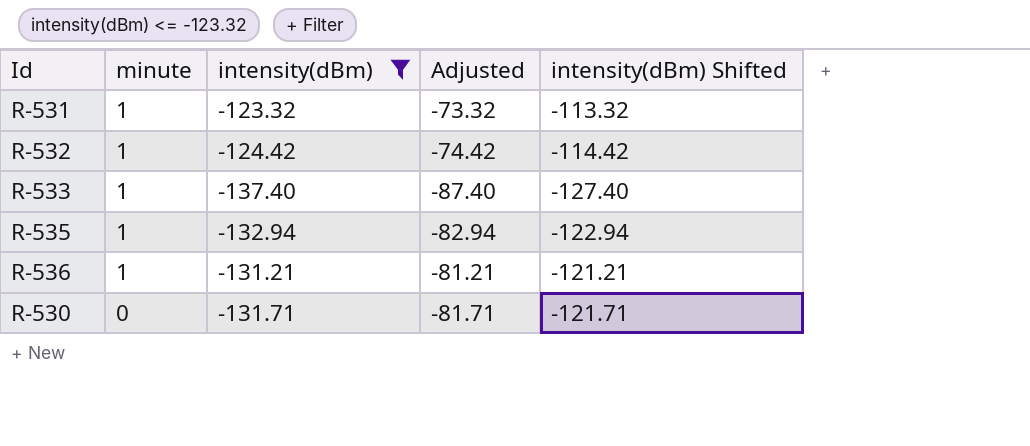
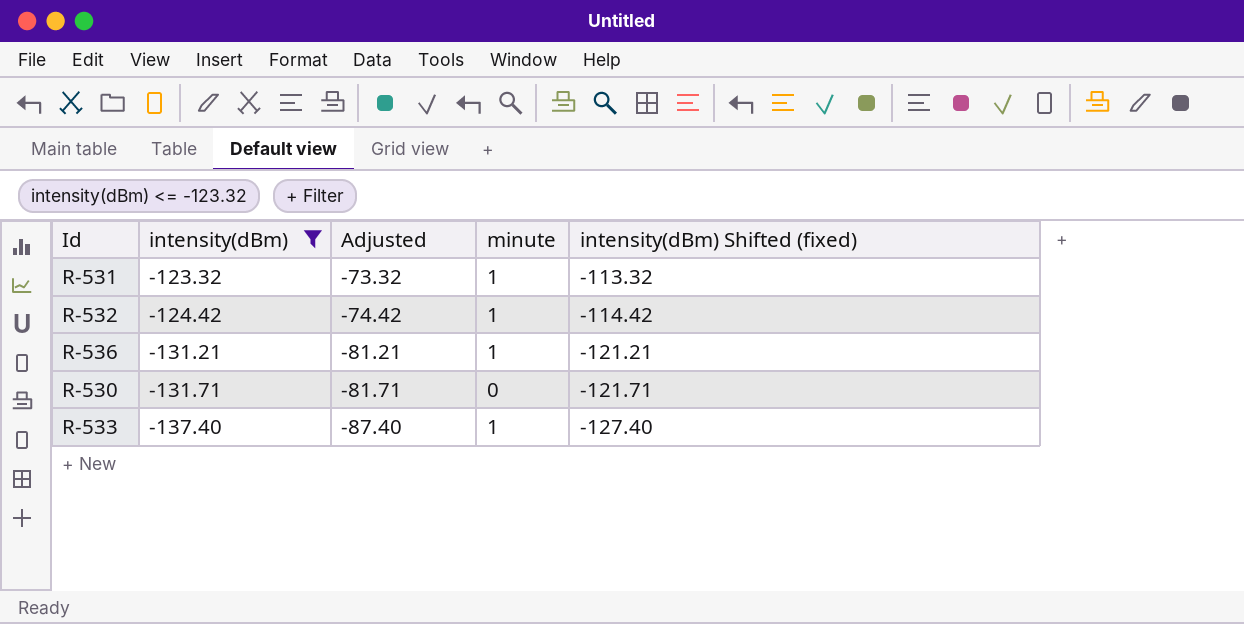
row order: minute descending -> intensity(dBm) descending
column minute | position: 2 -> 4
column name: intensity(dBm) Shifted -> intensity(dBm) Shifted (fixed)
row R-535: 1 | -132.94 | -82.94 | -122.94 -> none

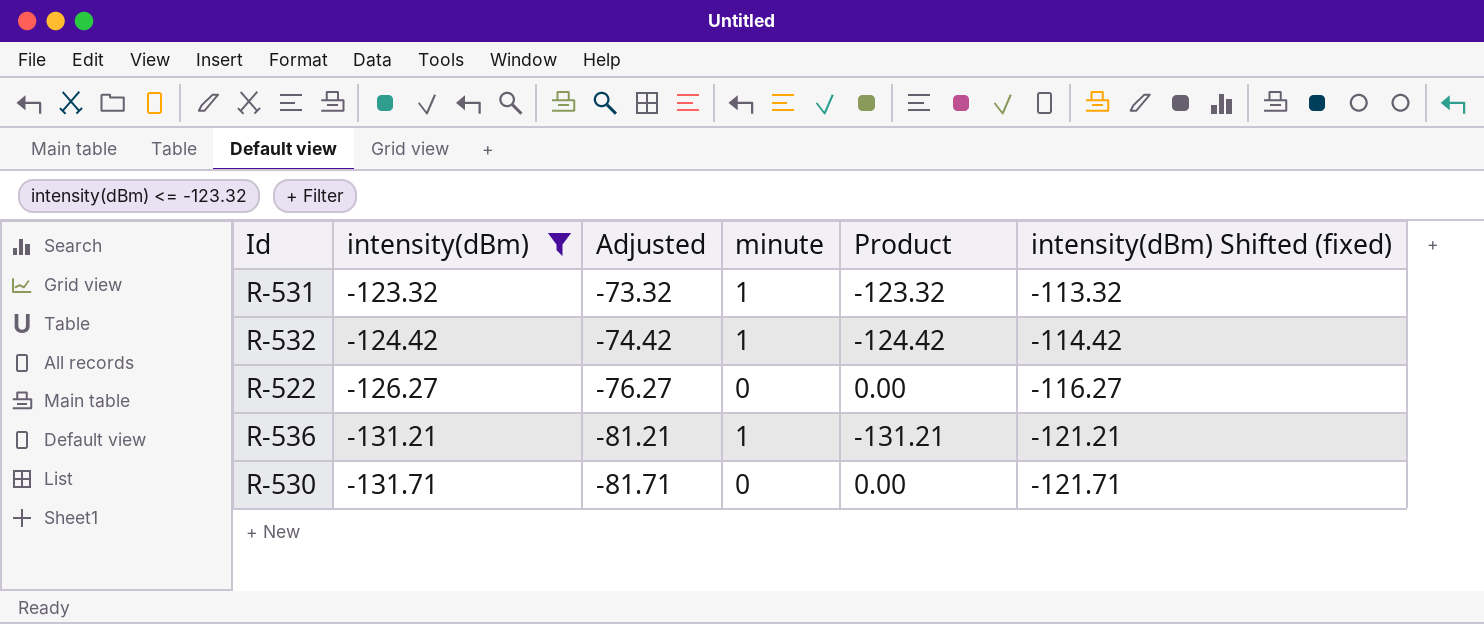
column Product | formula: none -> [intensity(dBm)] * [minute]
row R-533: -137.40 | -87.40 | 1 | -127.40 -> none
row R-522: none -> -126.27 | -76.27 | 0 | 0.00 | -116.27

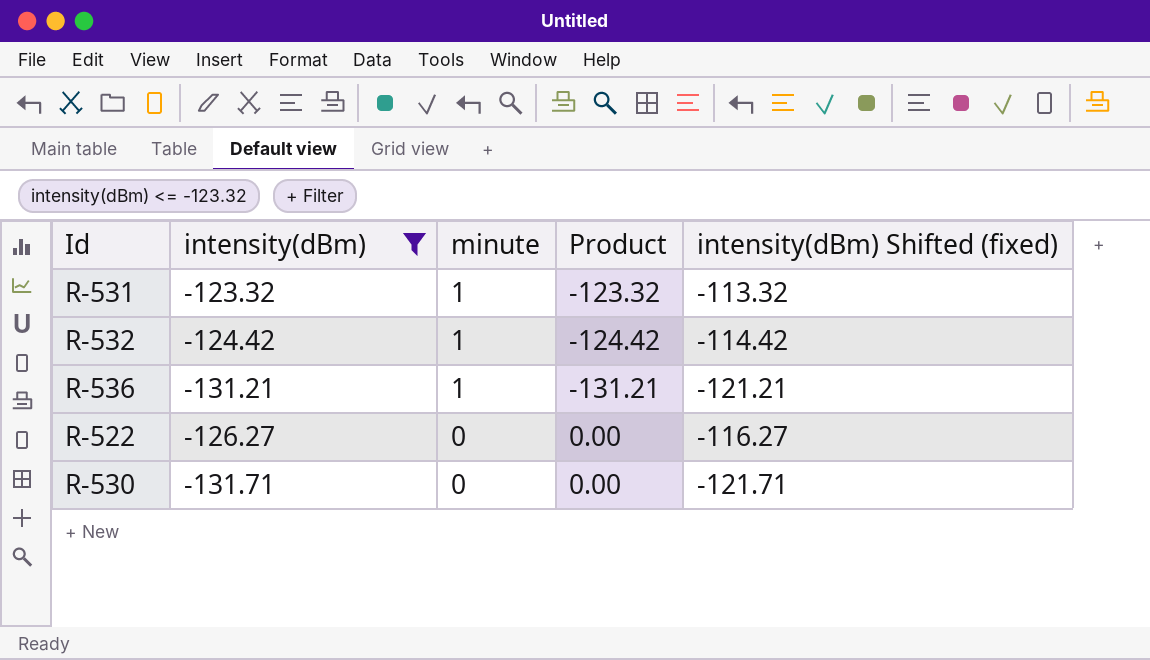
row order: intensity(dBm) descending -> minute descending
column Adjusted | formula: [intensity(dBm)] + 50 -> none

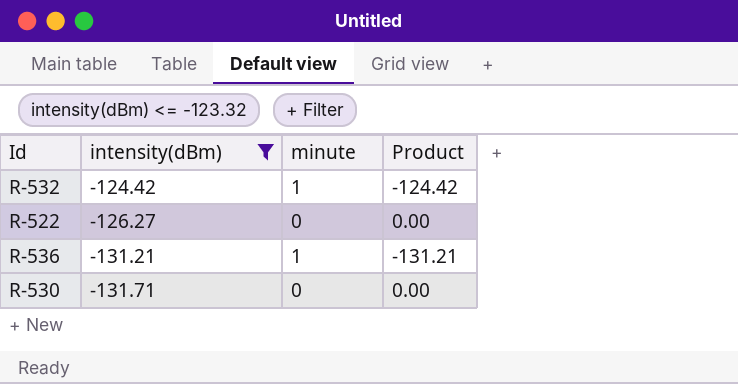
row order: minute descending -> intensity(dBm) descending
column intensity(dBm) Shifted (fixed) | formula: [intensity(dBm)] + 10 -> none
row R-531: -123.32 | 1 | -123.32 | -113.32 -> none

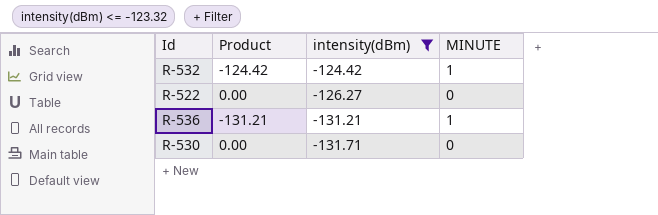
column Product | position: 4 -> 2
column name: minute -> MINUTE

